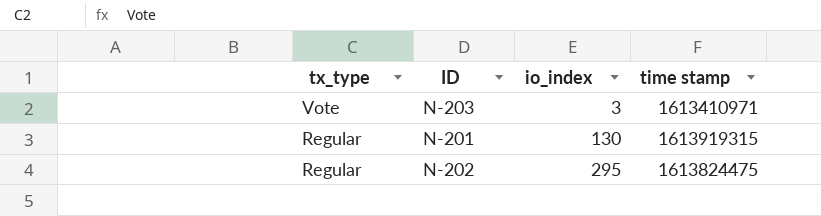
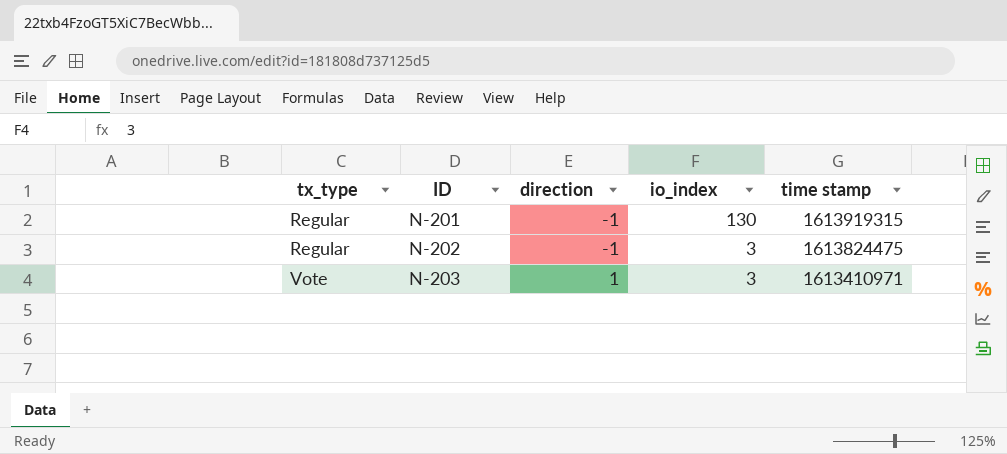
row order: tx_type descending -> tx_type ascending
column direction | position: none -> 3
N-202 | io_index: 295 -> 3

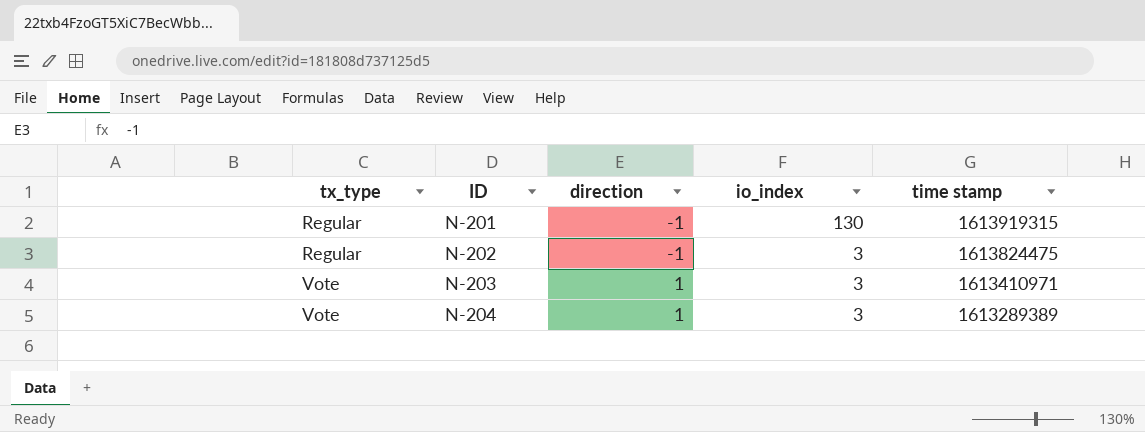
row N-204: none -> Vote | 1 | 3 | 1613289389

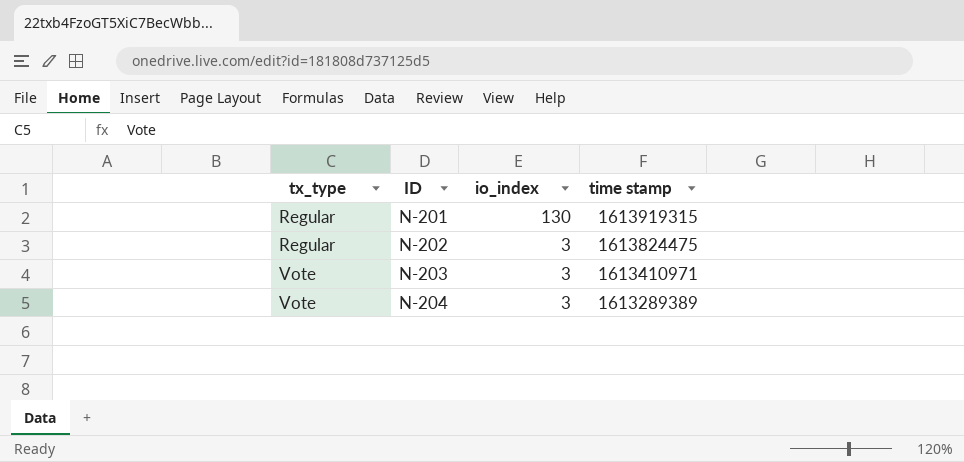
column direction | position: 3 -> none

